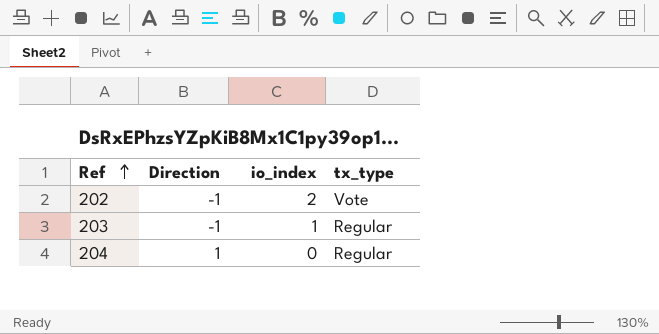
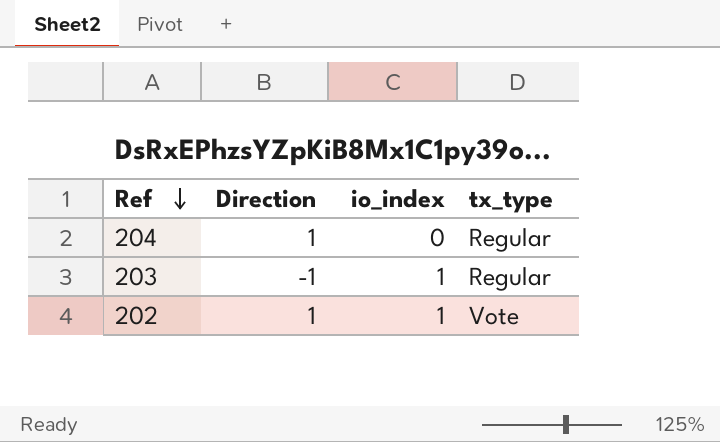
row order: Ref ascending -> Ref descending
202 | Direction: -1 -> 1
202 | io_index: 2 -> 1

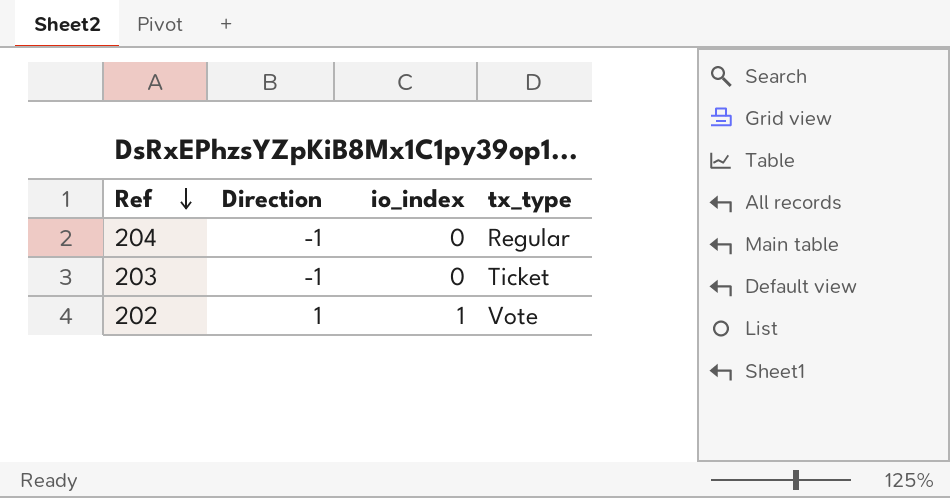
204 | Direction: 1 -> -1
203 | io_index: 1 -> 0
203 | tx_type: Regular -> Ticket

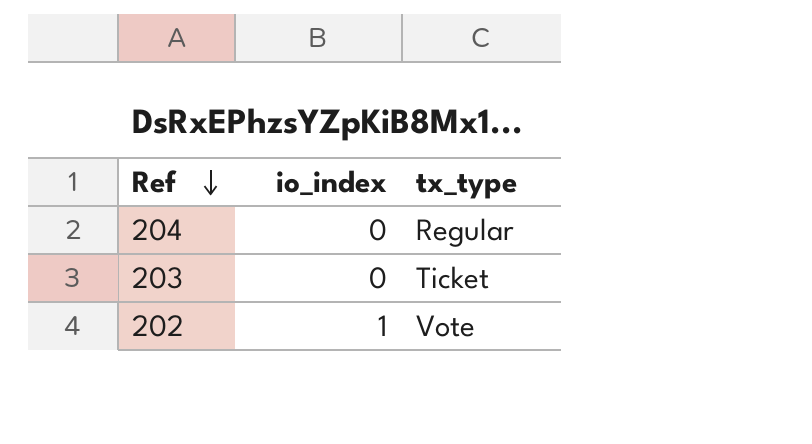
column Direction | position: 2 -> none

